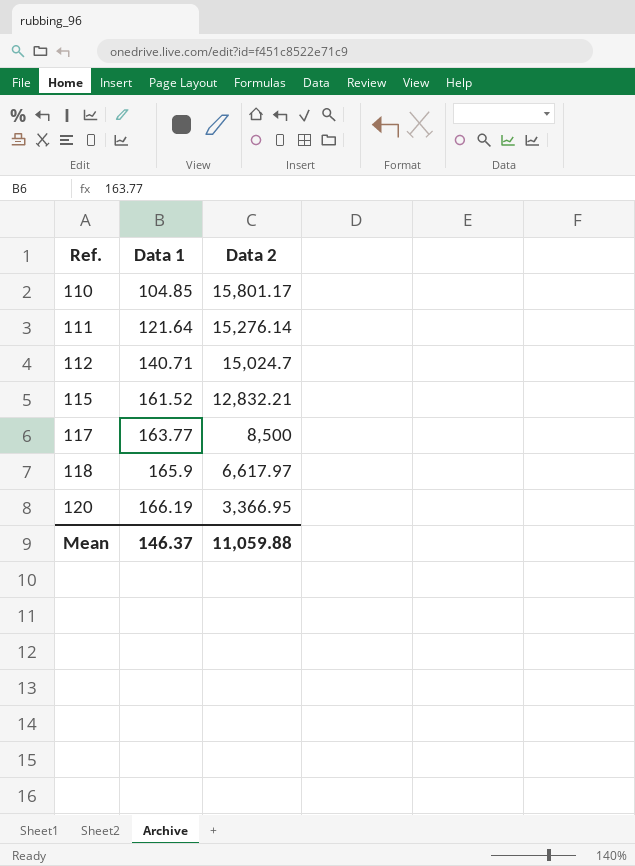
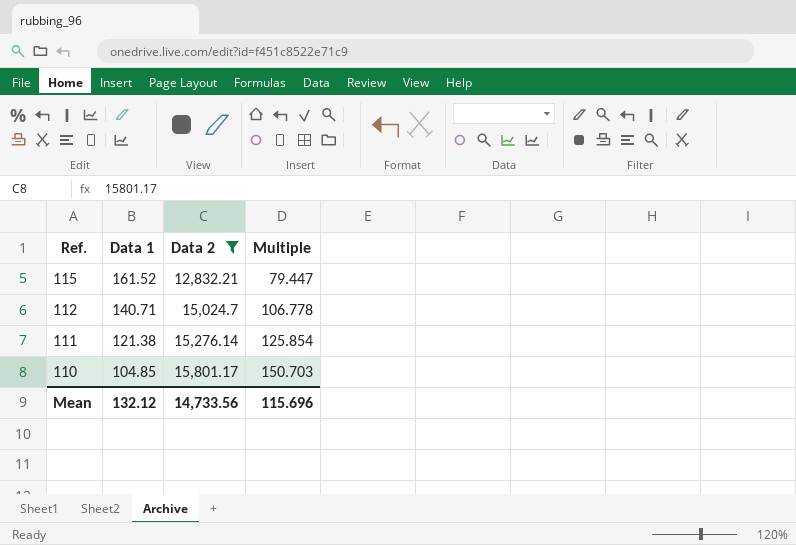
filter: none -> Data 2 >= 12,832.21
row order: Ref. ascending -> Ref. descending
column Multiple | formula: none -> [Data 2] / [Data 1]
111 | Data 1: 121.64 -> 121.38
Mean | Data 1: 146.37 -> 132.12
Mean | Data 2: 11,059.88 -> 14,733.56

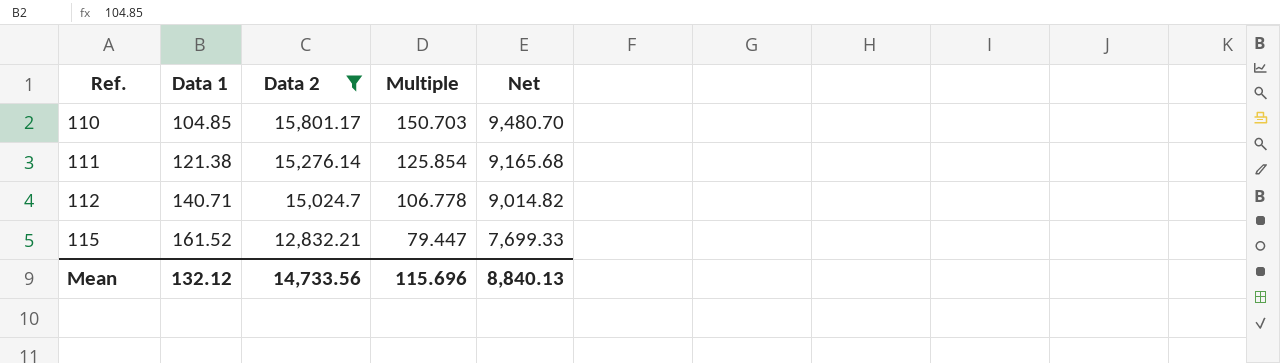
row order: Ref. descending -> Ref. ascending
column Net | formula: none -> [Data 2] * 0.6

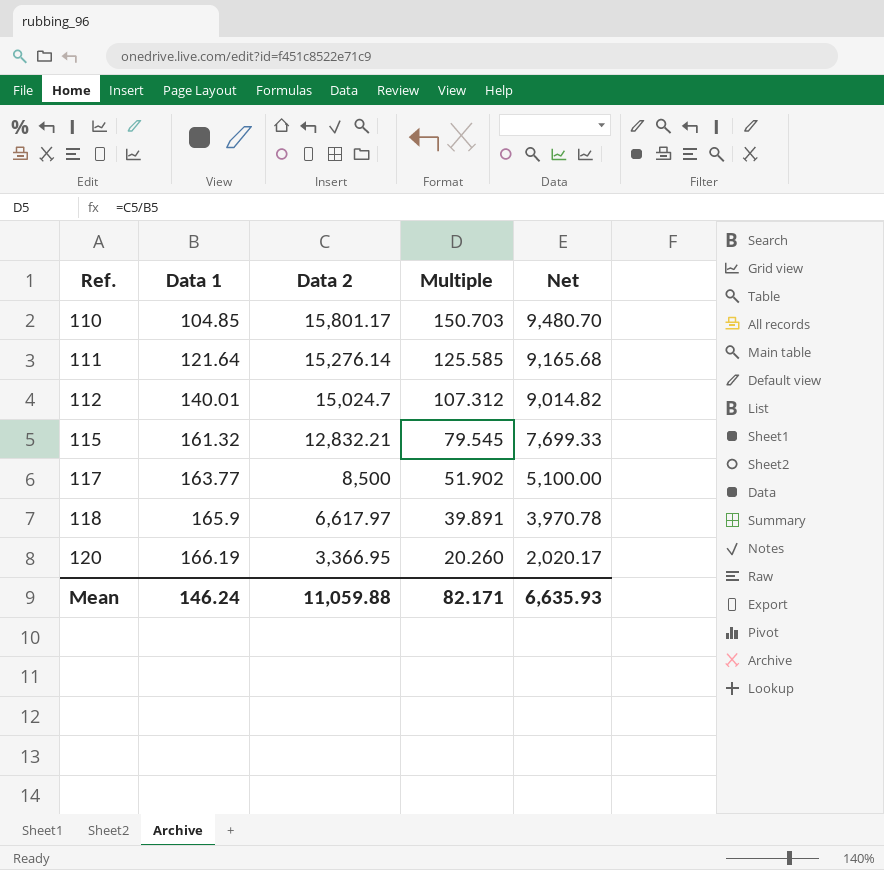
filter: Data 2 >= 12,832.21 -> none
111 | Data 1: 121.38 -> 121.64
111 | Multiple: 125.854 -> 125.585
112 | Data 1: 140.71 -> 140.01
112 | Multiple: 106.778 -> 107.312
115 | Data 1: 161.52 -> 161.32
115 | Multiple: 79.447 -> 79.545
Mean | Data 1: 132.12 -> 146.24
Mean | Data 2: 14,733.56 -> 11,059.88
Mean | Multiple: 115.696 -> 82.171
Mean | Net: 8,840.13 -> 6,635.93

